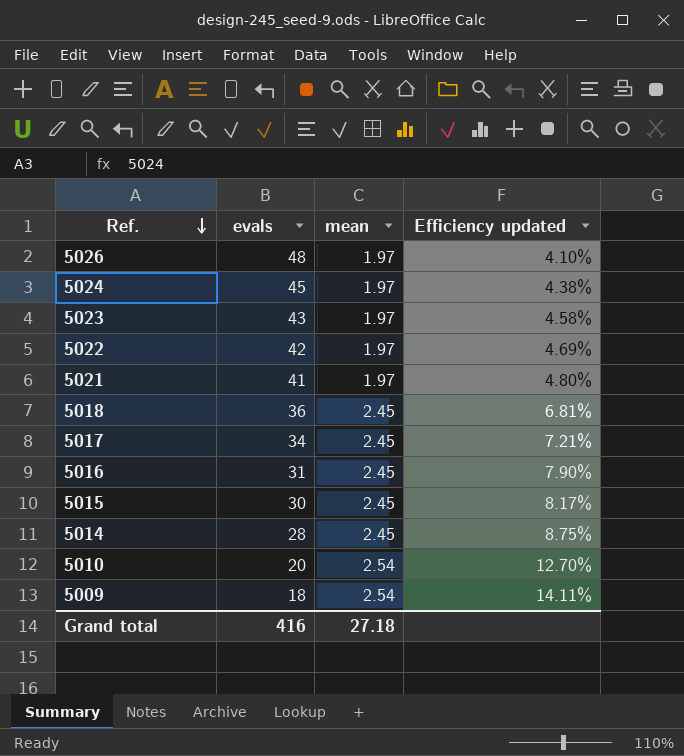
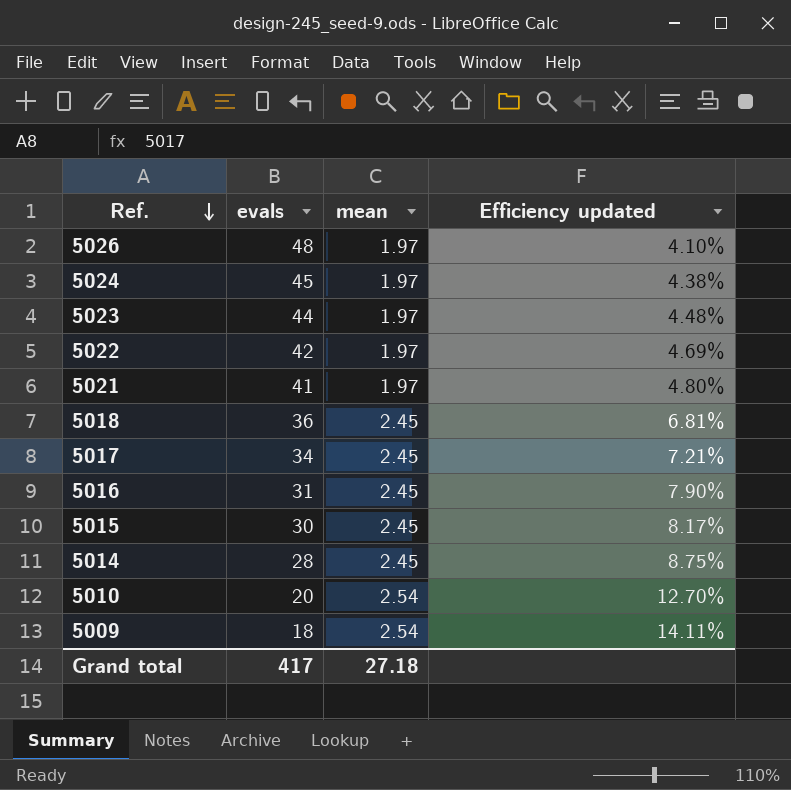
5023 | evals: 43 -> 44
5023 | Efficiency updated: 4.58% -> 4.48%
Grand total | evals: 416 -> 417

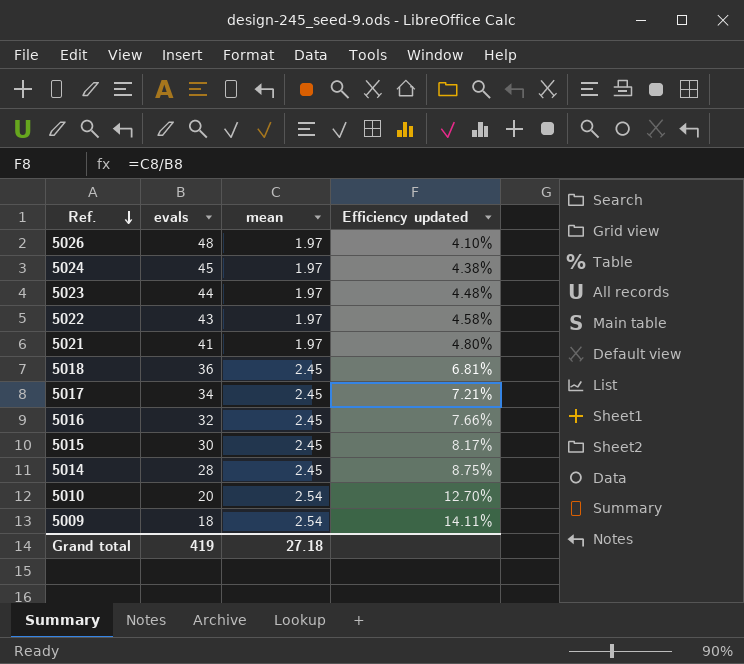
5022 | evals: 42 -> 43
5022 | Efficiency updated: 4.69% -> 4.58%
5016 | evals: 31 -> 32
5016 | Efficiency updated: 7.90% -> 7.66%
Grand total | evals: 417 -> 419

